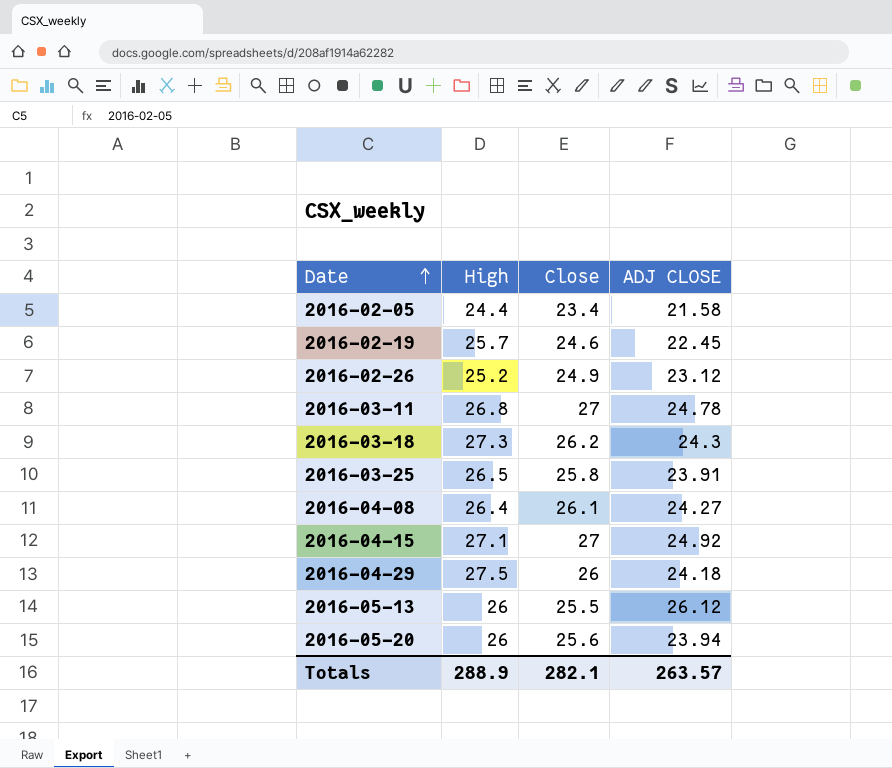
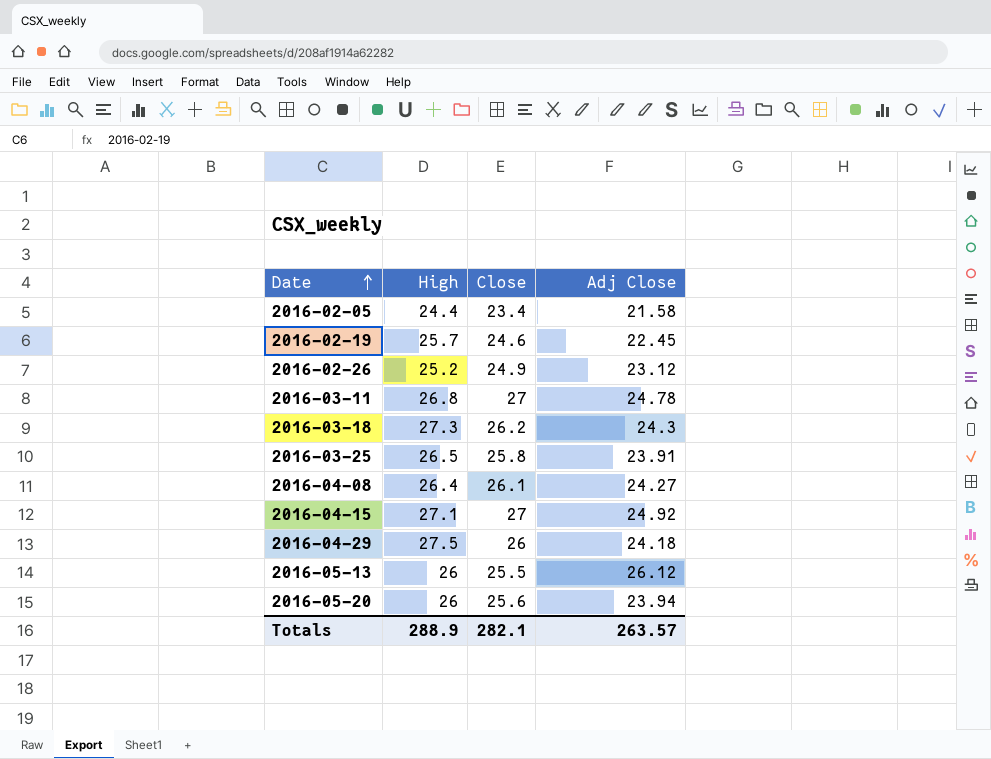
column name: ADJ CLOSE -> Adj Close

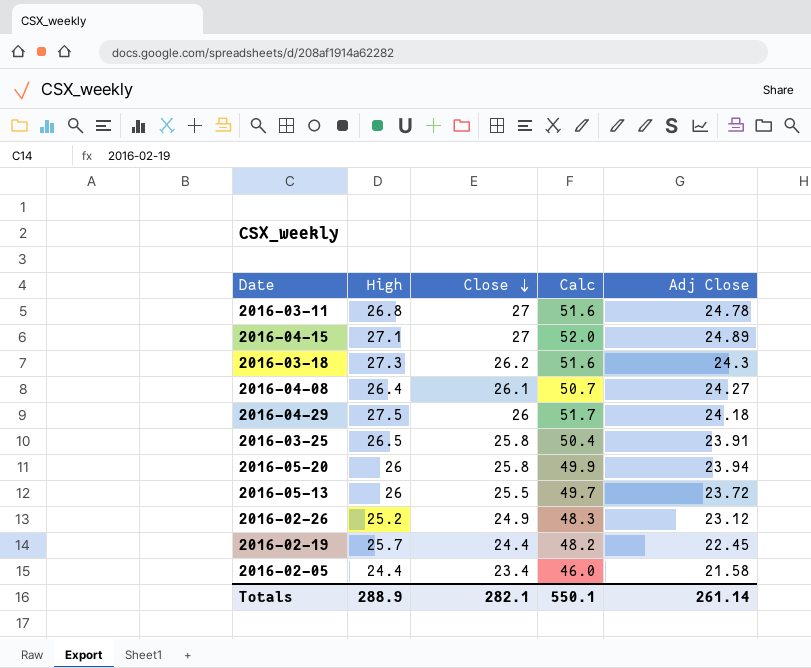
row order: Date ascending -> Close descending
column Calc | formula: none -> [High] + [Adj Close]
2016-04-15 | Adj Close: 24.92 -> 24.89
2016-05-20 | Close: 25.6 -> 25.8
2016-05-13 | Adj Close: 26.12 -> 23.72
2016-02-19 | Close: 24.6 -> 24.4
Totals | Adj Close: 263.57 -> 261.14

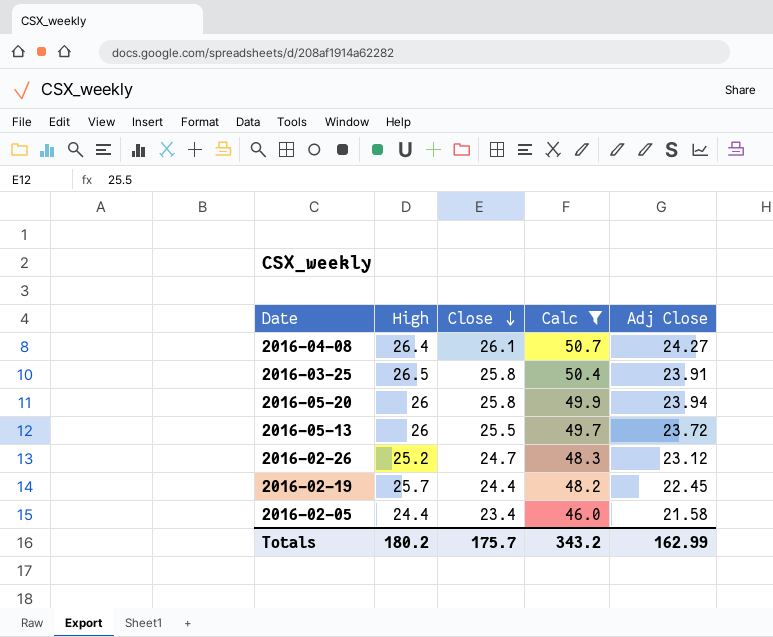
filter: none -> Calc <= 50.7
2016-02-26 | Close: 24.9 -> 24.7
Totals | High: 288.9 -> 180.2
Totals | Close: 282.1 -> 175.7
Totals | Calc: 550.1 -> 343.2
Totals | Adj Close: 261.14 -> 162.99

